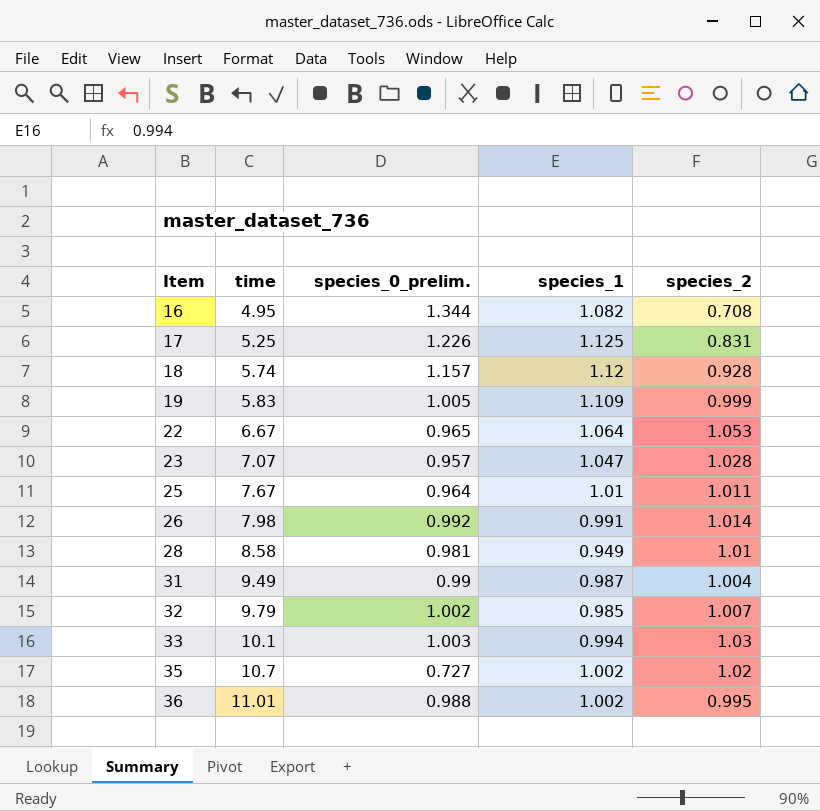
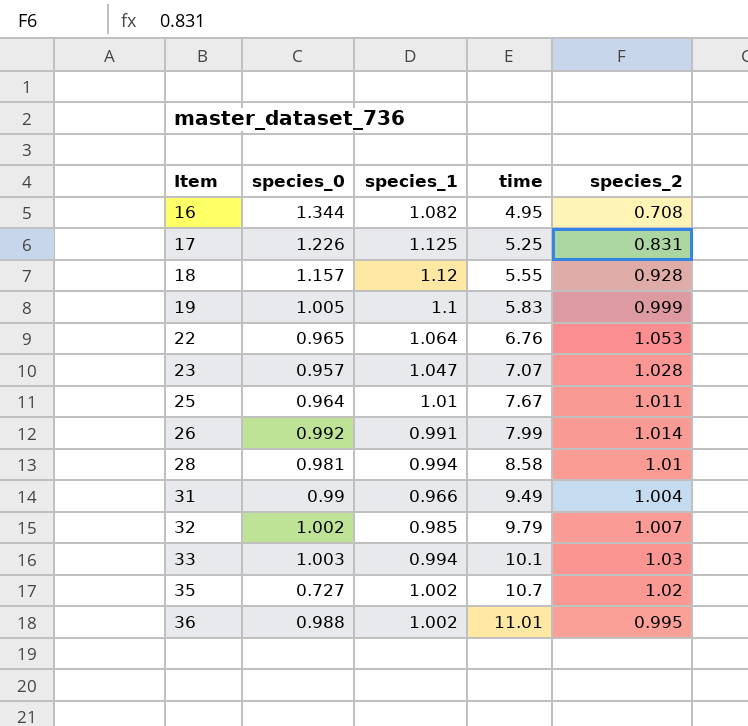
column name: species_0_prelim. -> species_0
column time | position: 2 -> 4
18 | time: 5.74 -> 5.55
19 | species_1: 1.109 -> 1.1
22 | time: 6.67 -> 6.76
26 | time: 7.98 -> 7.99
28 | species_1: 0.949 -> 0.994
31 | species_1: 0.987 -> 0.966

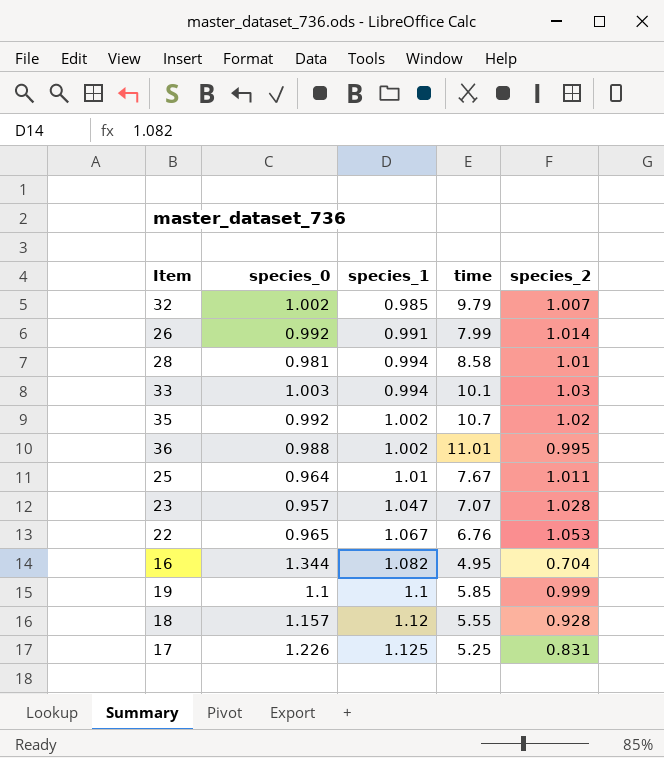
row order: Item ascending -> species_1 ascending
row 31: 0.99 | 0.966 | 9.49 | 1.004 -> none
35 | species_0: 0.727 -> 0.992
22 | species_1: 1.064 -> 1.067
16 | species_2: 0.708 -> 0.704
19 | species_0: 1.005 -> 1.1
19 | time: 5.83 -> 5.85

